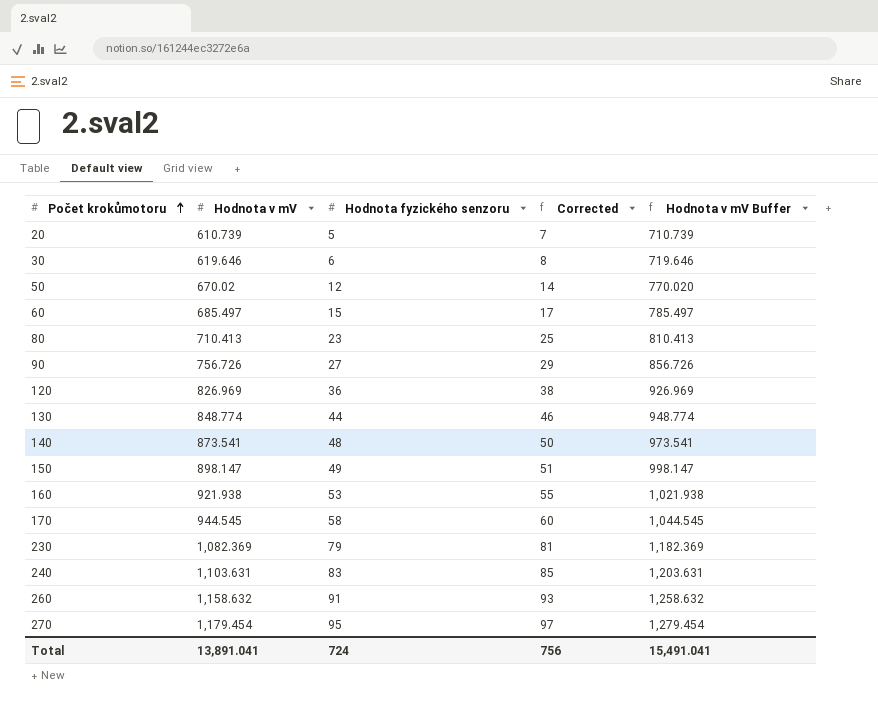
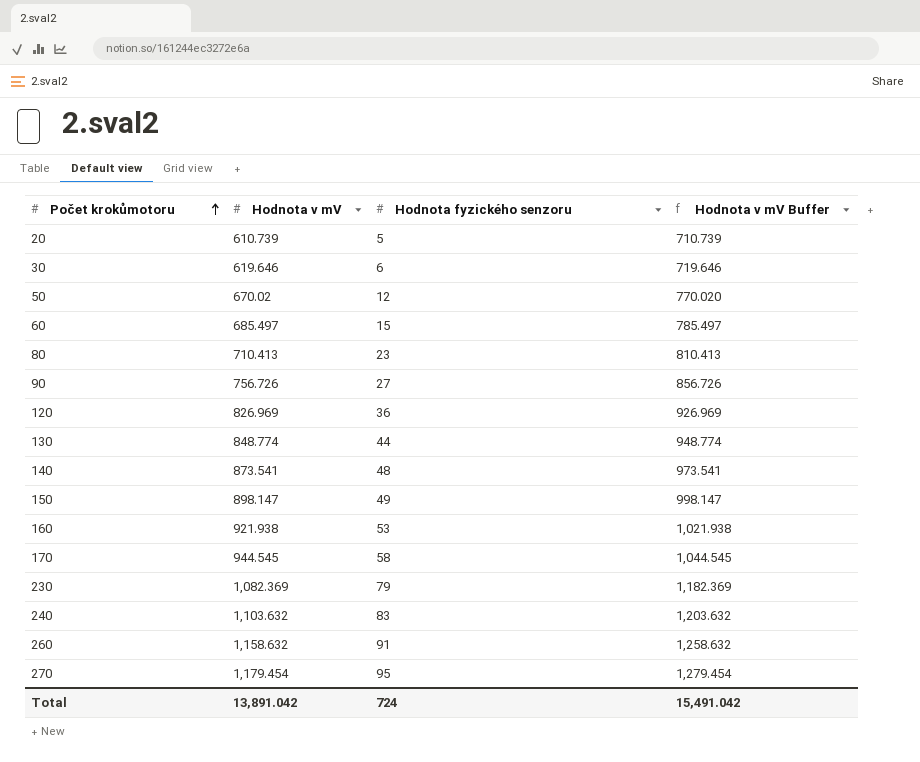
column Corrected | formula: [Hodnota fyzického senzoru] + 2 -> none
240 | Hodnota v mV: 1,103.631 -> 1,103.632
240 | Hodnota v mV Buffer: 1,203.631 -> 1,203.632
Total | Hodnota v mV: 13,891.041 -> 13,891.042
Total | Hodnota v mV Buffer: 15,491.041 -> 15,491.042

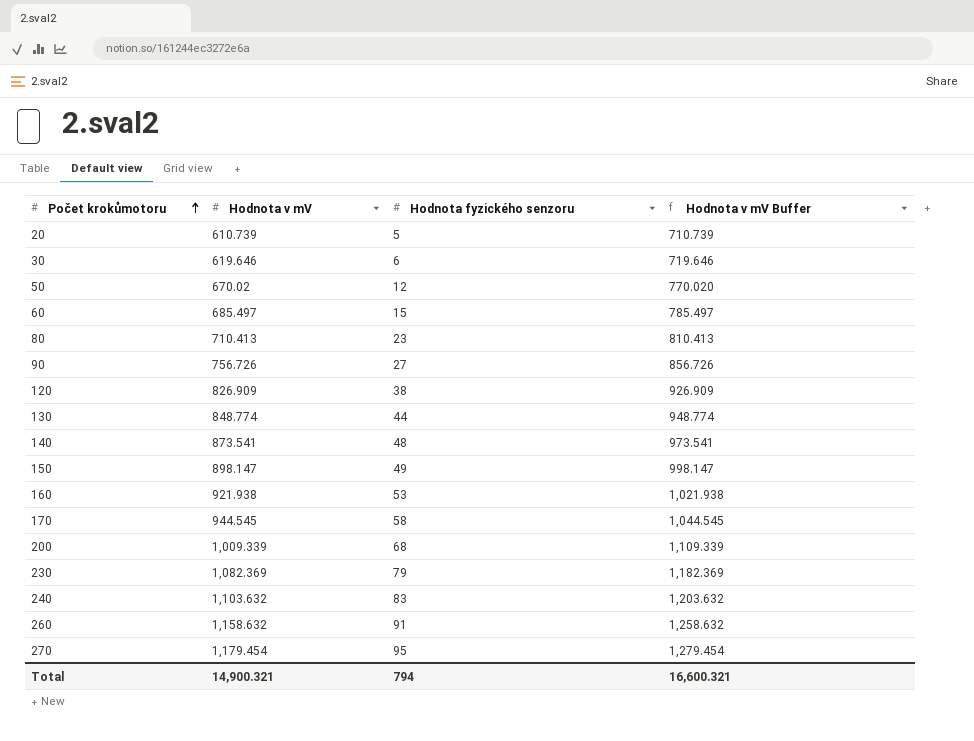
120 | Hodnota v mV: 826.969 -> 826.909
120 | Hodnota fyzického senzoru: 36 -> 38
120 | Hodnota v mV Buffer: 926.969 -> 926.909
row 200: none -> 1,009.339 | 68 | 1,109.339
Total | Hodnota v mV: 13,891.042 -> 14,900.321
Total | Hodnota fyzického senzoru: 724 -> 794
Total | Hodnota v mV Buffer: 15,491.042 -> 16,600.321

